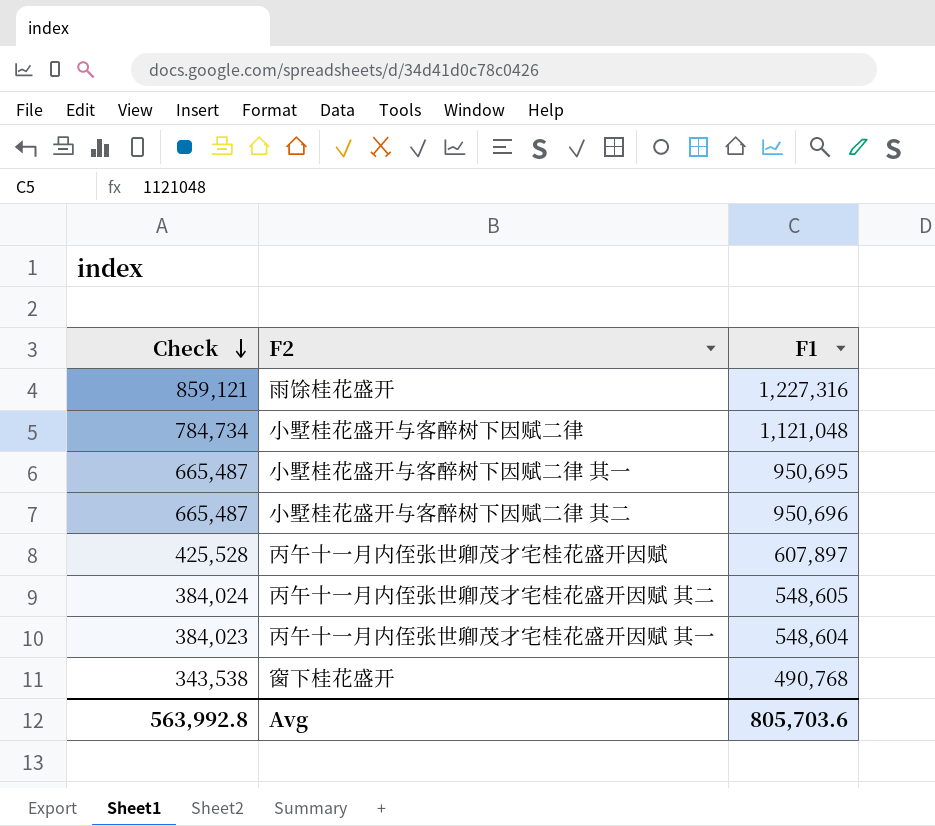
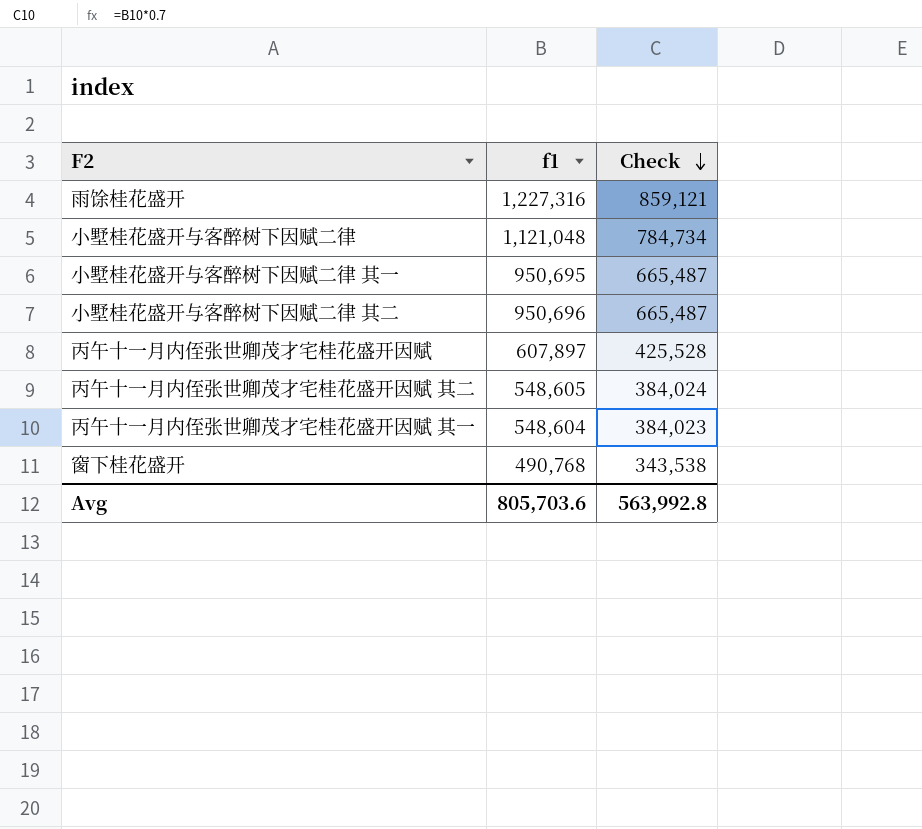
column name: F1 -> f1
column Check | position: 1 -> 3

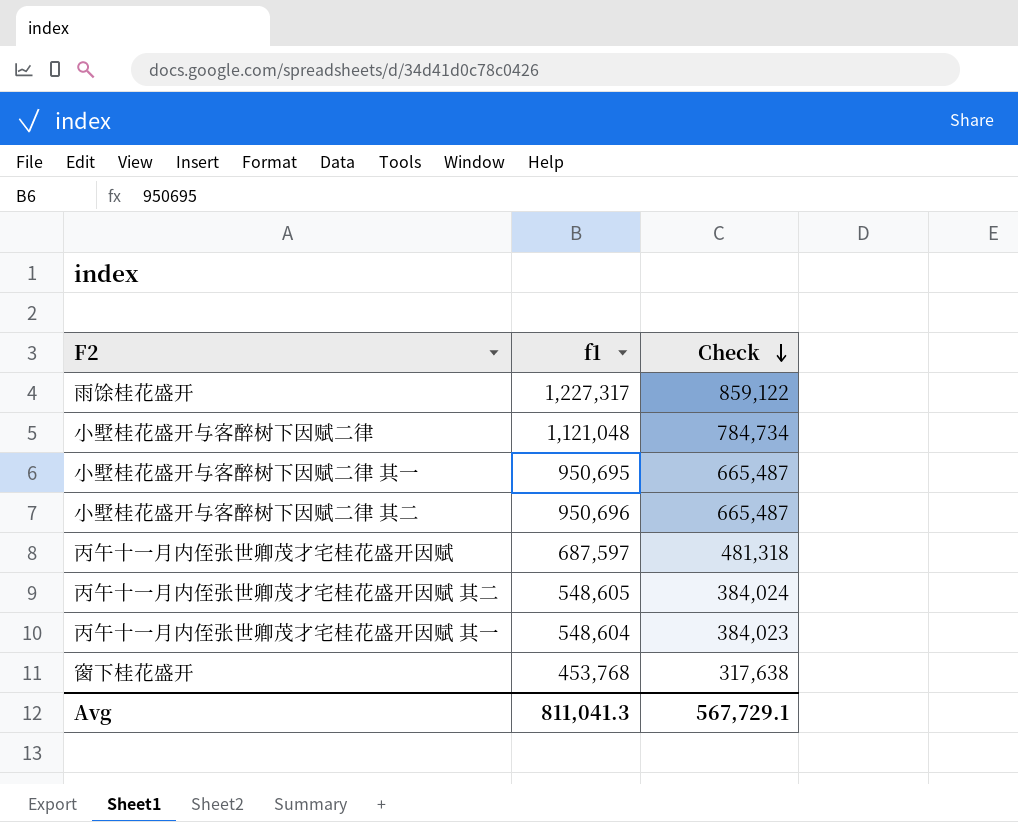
雨馀桂花盛开 | f1: 1,227,316 -> 1,227,317
雨馀桂花盛开 | Check: 859,121 -> 859,122
丙午十一月内侄张世卿茂才宅桂花盛开因赋 | f1: 607,897 -> 687,597
丙午十一月内侄张世卿茂才宅桂花盛开因赋 | Check: 425,528 -> 481,318
窗下桂花盛开 | f1: 490,768 -> 453,768
窗下桂花盛开 | Check: 343,538 -> 317,638
Avg | f1: 805,703.6 -> 811,041.3
Avg | Check: 563,992.8 -> 567,729.1

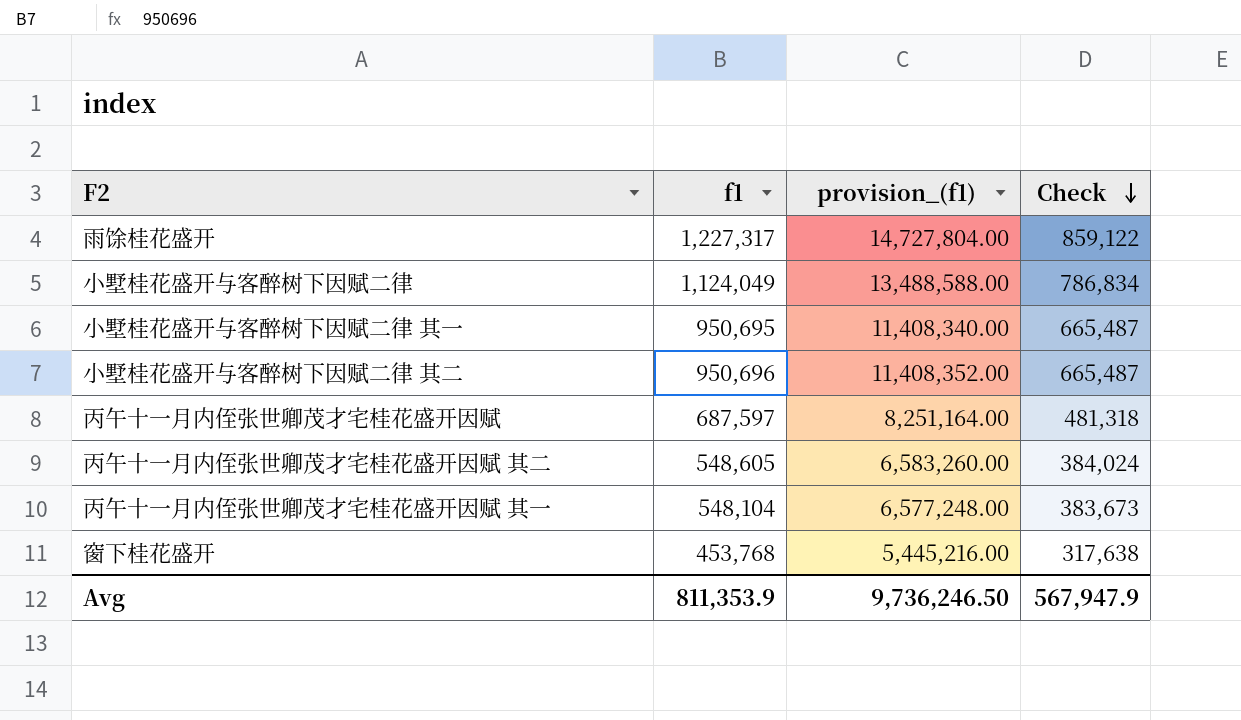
column provision_(f1) | formula: none -> [f1] * 12
小墅桂花盛开与客醉树下因赋二律 | f1: 1,121,048 -> 1,124,049
小墅桂花盛开与客醉树下因赋二律 | Check: 784,734 -> 786,834
丙午十一月内侄张世卿茂才宅桂花盛开因赋 其一 | f1: 548,604 -> 548,104
丙午十一月内侄张世卿茂才宅桂花盛开因赋 其一 | Check: 384,023 -> 383,673
Avg | f1: 811,041.3 -> 811,353.9
Avg | Check: 567,729.1 -> 567,947.9

